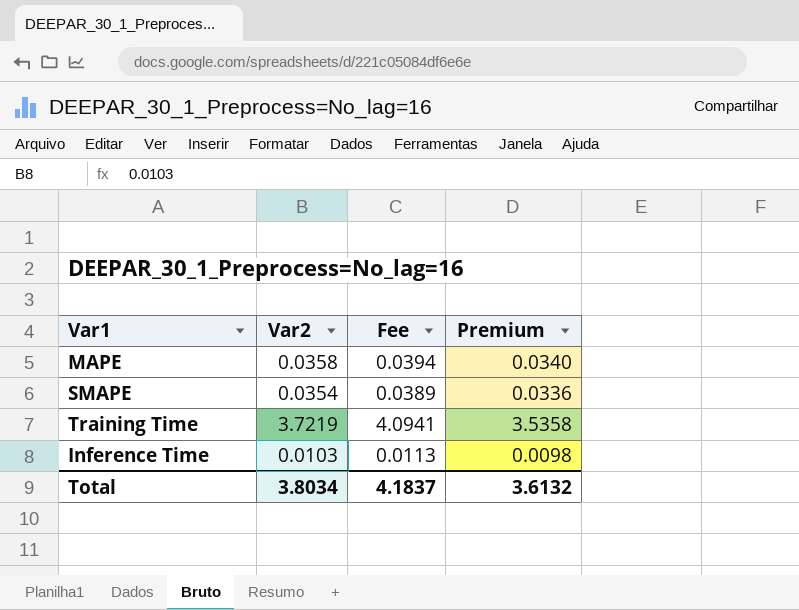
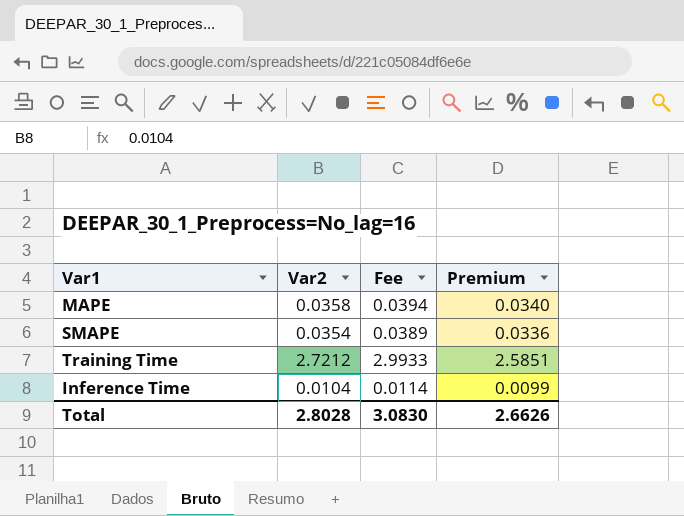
Training Time | Var2: 3.7219 -> 2.7212
Training Time | Fee: 4.0941 -> 2.9933
Training Time | Premium: 3.5358 -> 2.5851
Inference Time | Var2: 0.0103 -> 0.0104
Inference Time | Fee: 0.0113 -> 0.0114
Inference Time | Premium: 0.0098 -> 0.0099
Total | Var2: 3.8034 -> 2.8028
Total | Fee: 4.1837 -> 3.0830
Total | Premium: 3.6132 -> 2.6626

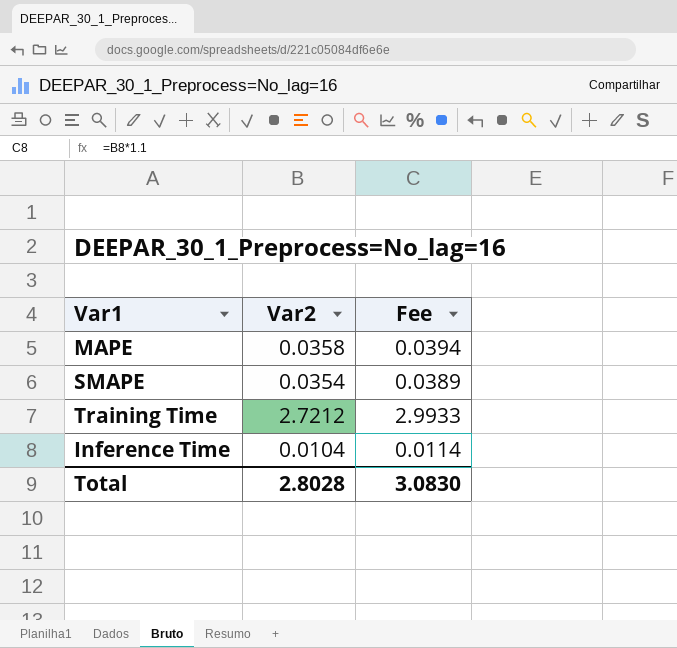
column Premium | formula: [Var2] * 0.95 -> none

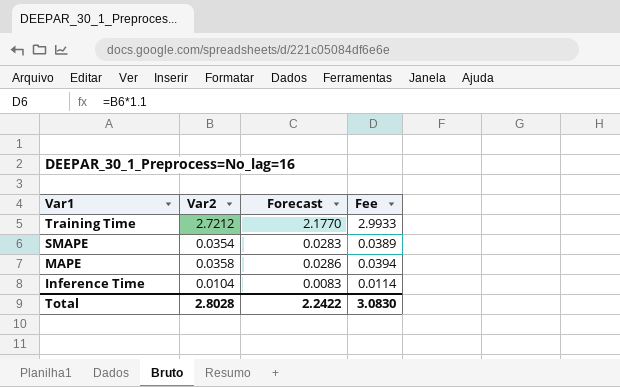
row order: none -> Var1 descending
column Forecast | formula: none -> [Var2] * 0.8

